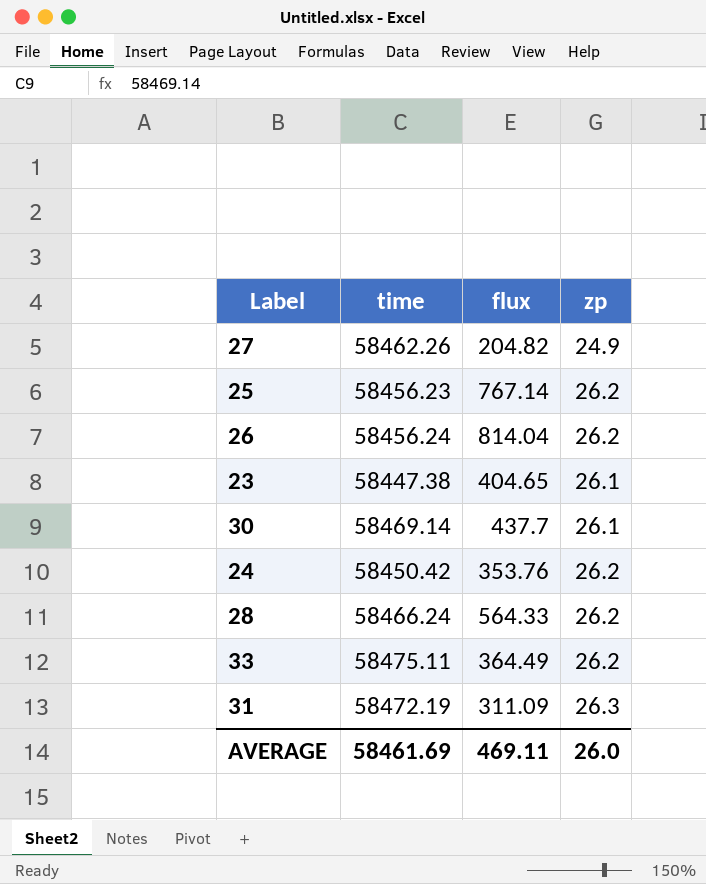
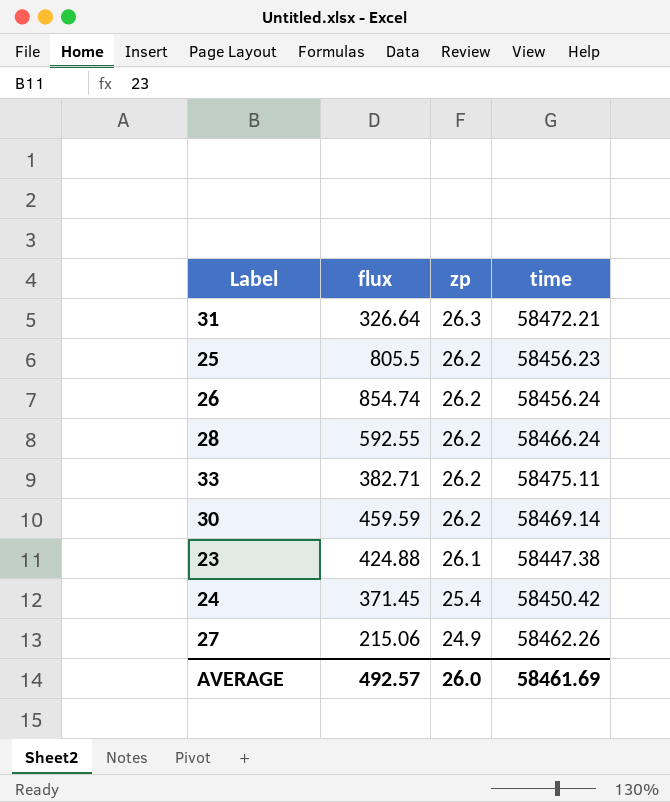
row order: none -> zp descending
column time | position: 2 -> 4
31 | flux: 311.09 -> 326.64
31 | time: 58472.19 -> 58472.21
25 | flux: 767.14 -> 805.5
26 | flux: 814.04 -> 854.74
28 | flux: 564.33 -> 592.55
33 | flux: 364.49 -> 382.71
30 | flux: 437.7 -> 459.59
30 | zp: 26.1 -> 26.2
23 | flux: 404.65 -> 424.88
24 | flux: 353.76 -> 371.45
24 | zp: 26.2 -> 25.4
27 | flux: 204.82 -> 215.06
AVERAGE | flux: 469.11 -> 492.57

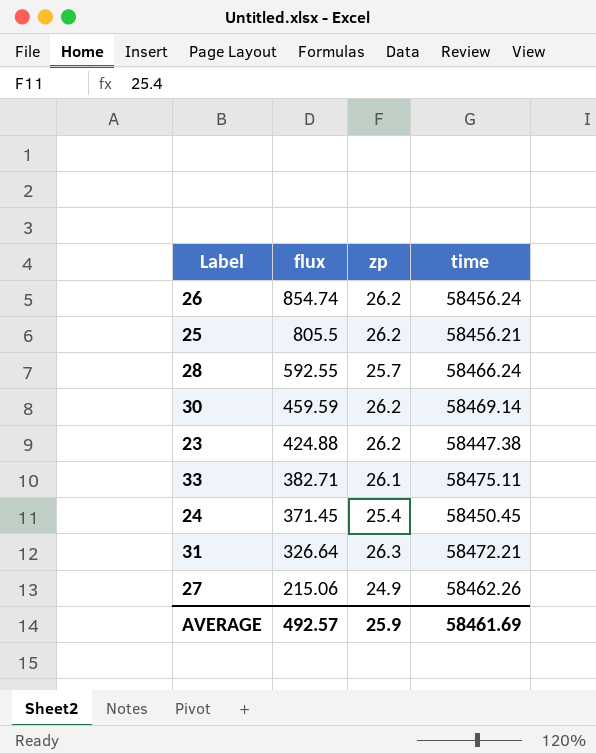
row order: zp descending -> flux descending
25 | time: 58456.23 -> 58456.21
28 | zp: 26.2 -> 25.7
23 | zp: 26.1 -> 26.2
33 | zp: 26.2 -> 26.1
24 | time: 58450.42 -> 58450.45
AVERAGE | zp: 26.0 -> 25.9

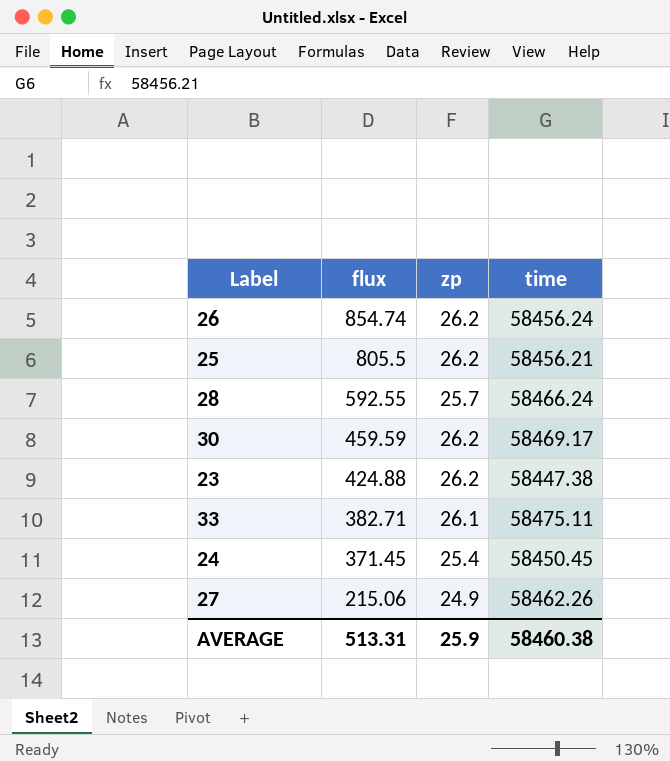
row 31: 326.64 | 26.3 | 58472.21 -> none
30 | time: 58469.14 -> 58469.17
AVERAGE | flux: 492.57 -> 513.31
AVERAGE | time: 58461.69 -> 58460.38

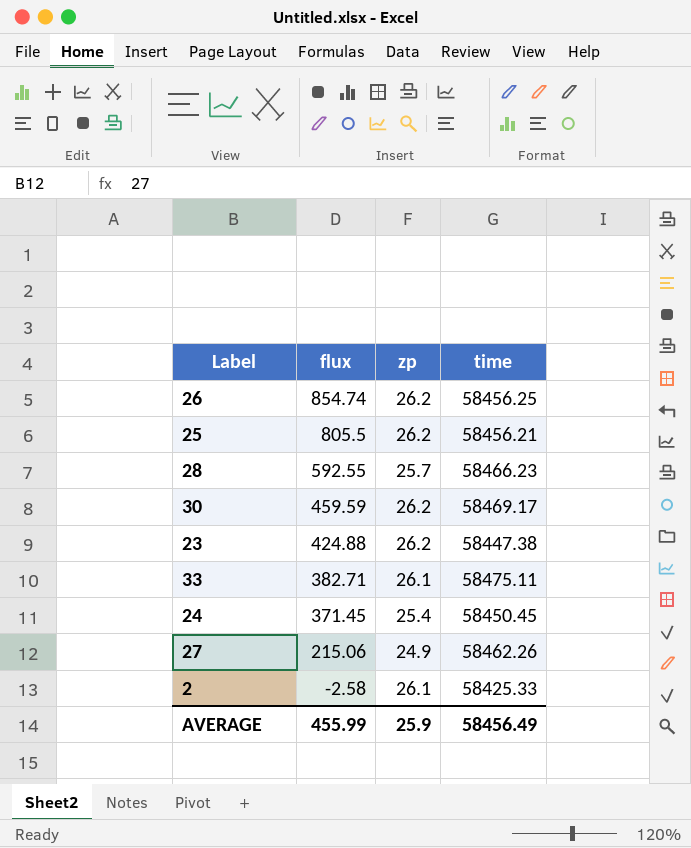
26 | time: 58456.24 -> 58456.25
28 | time: 58466.24 -> 58466.23
row 2: none -> -2.58 | 26.1 | 58425.33
AVERAGE | flux: 513.31 -> 455.99
AVERAGE | time: 58460.38 -> 58456.49

